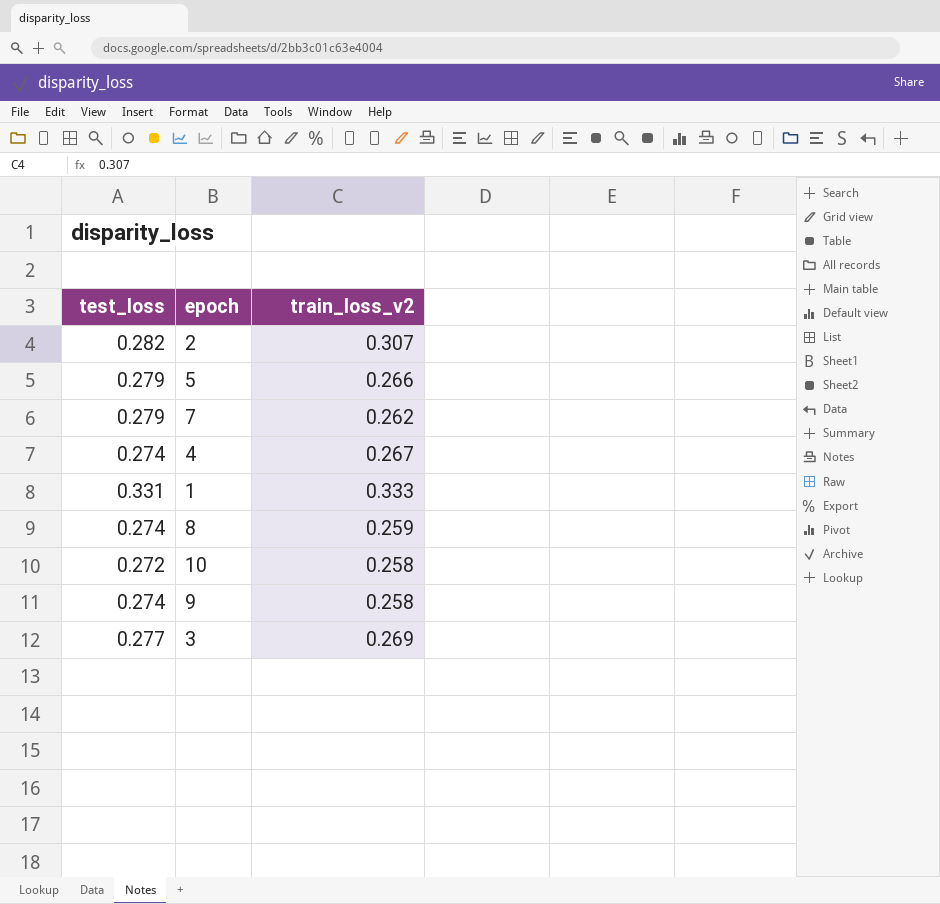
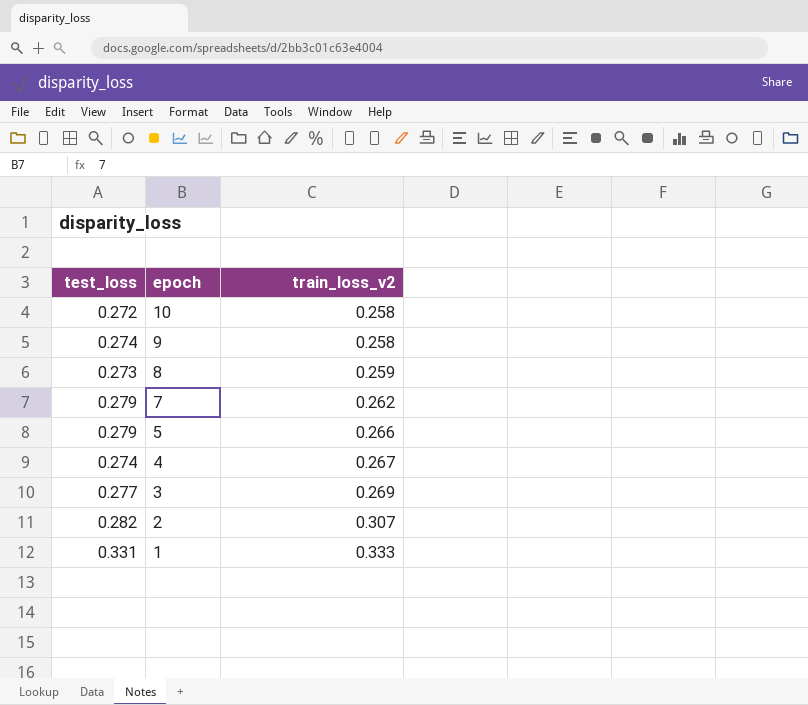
row order: none -> epoch descending
8 | test_loss: 0.274 -> 0.273

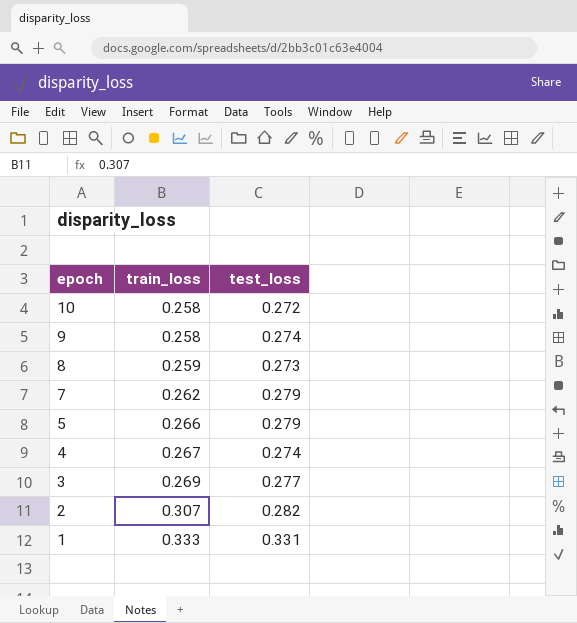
column name: train_loss_v2 -> train_loss
column test_loss | position: 1 -> 3

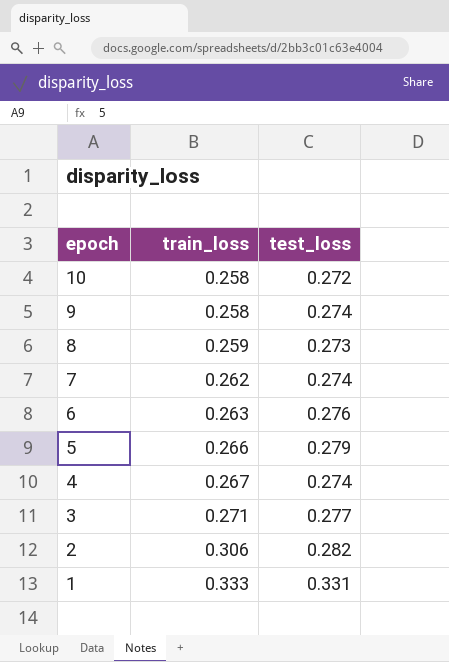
7 | test_loss: 0.279 -> 0.274
row 6: none -> 0.263 | 0.276
3 | train_loss: 0.269 -> 0.271
2 | train_loss: 0.307 -> 0.306

